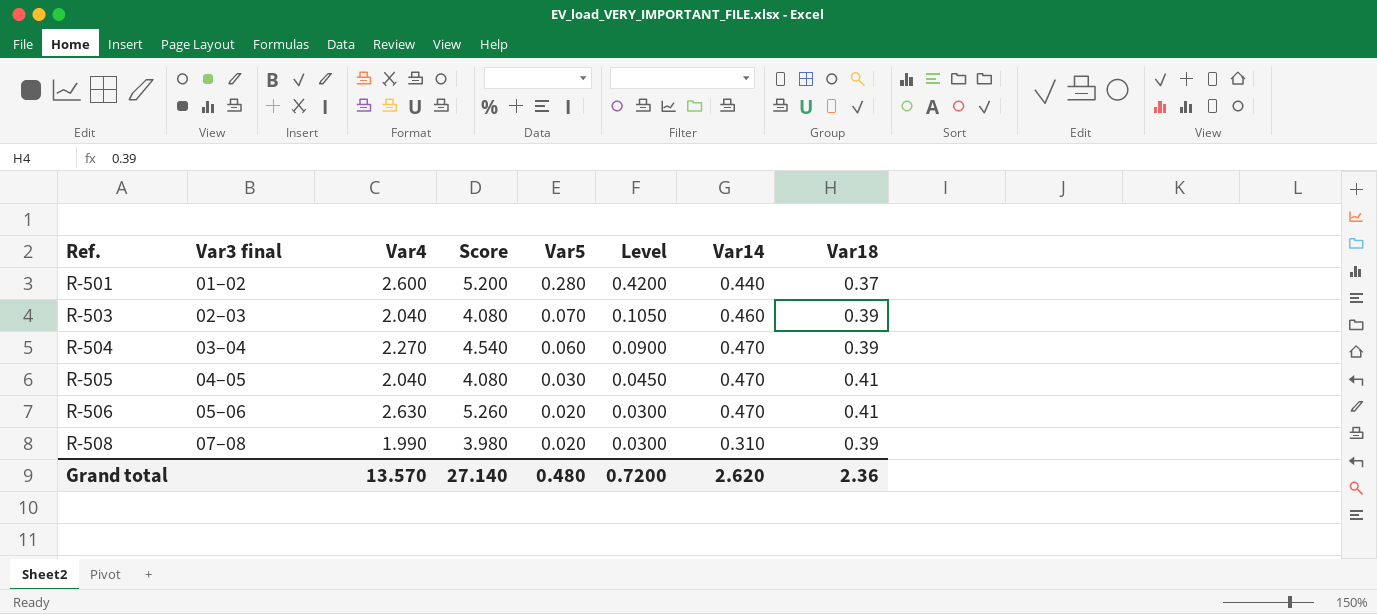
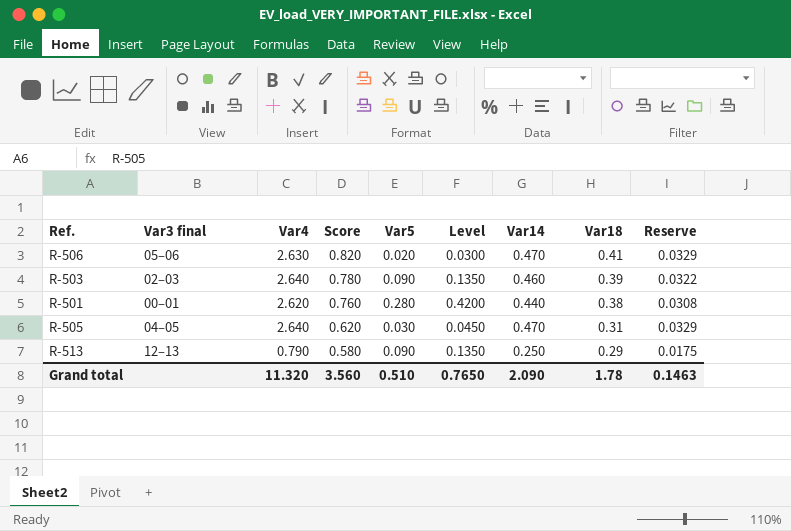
row order: Ref. ascending -> Score descending
column Score | formula: [Var4] * 2 -> [Var18] * 2
column Reserve | formula: none -> [Var14] * 0.07
row R-504: 03–04 | 2.270 | 4.540 | 0.060 | 0.0900 | 0.470 | 0.39 -> none
row R-508: 07–08 | 1.990 | 3.980 | 0.020 | 0.0300 | 0.310 | 0.39 -> none
R-503 | Var4: 2.040 -> 2.640
R-503 | Var5: 0.070 -> 0.090
R-503 | Level: 0.1050 -> 0.1350
R-501 | Var3 final: 01–02 -> 00–01
R-501 | Var4: 2.600 -> 2.620
R-501 | Var18: 0.37 -> 0.38
R-505 | Var4: 2.040 -> 2.640
R-505 | Var18: 0.41 -> 0.31
row R-513: none -> 12–13 | 0.790 | 0.580 | 0.090 | 0.1350 | 0.250 | 0.29 | 0.0175
Grand total | Var4: 13.570 -> 11.320
Grand total | Score: 27.140 -> 3.560
Grand total | Var5: 0.480 -> 0.510
Grand total | Level: 0.7200 -> 0.7650
Grand total | Var14: 2.620 -> 2.090
Grand total | Var18: 2.36 -> 1.78

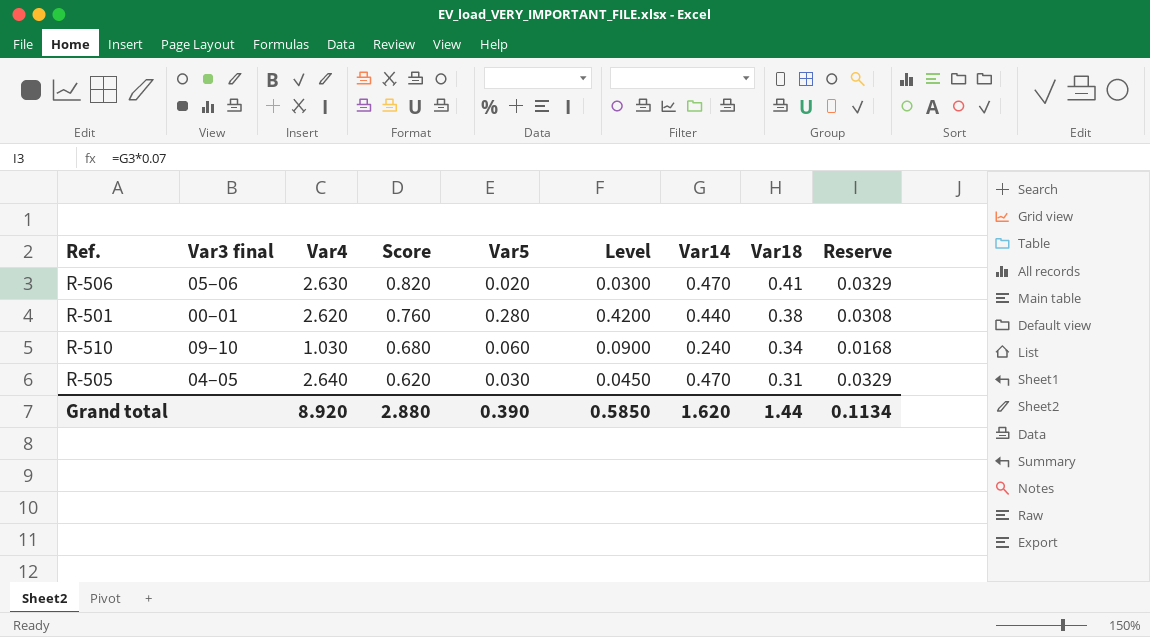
row R-503: 02–03 | 2.640 | 0.780 | 0.090 | 0.1350 | 0.460 | 0.39 | 0.0322 -> none
row R-513: 12–13 | 0.790 | 0.580 | 0.090 | 0.1350 | 0.250 | 0.29 | 0.0175 -> none
row R-510: none -> 09–10 | 1.030 | 0.680 | 0.060 | 0.0900 | 0.240 | 0.34 | 0.0168
Grand total | Var4: 11.320 -> 8.920
Grand total | Score: 3.560 -> 2.880
Grand total | Var5: 0.510 -> 0.390
Grand total | Level: 0.7650 -> 0.5850
Grand total | Var14: 2.090 -> 1.620
Grand total | Var18: 1.78 -> 1.44
Grand total | Reserve: 0.1463 -> 0.1134

